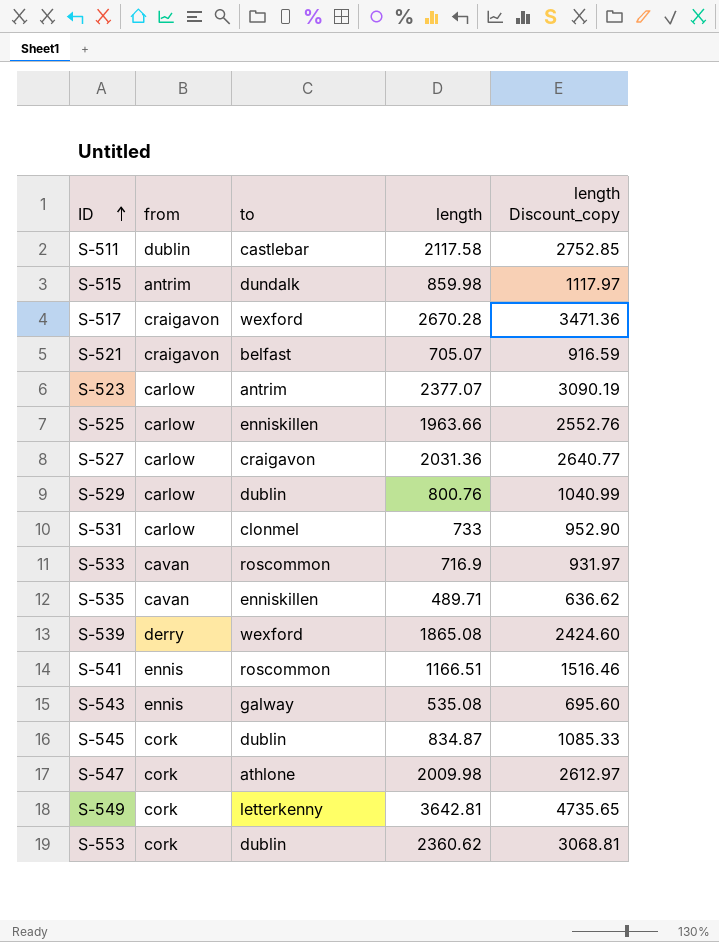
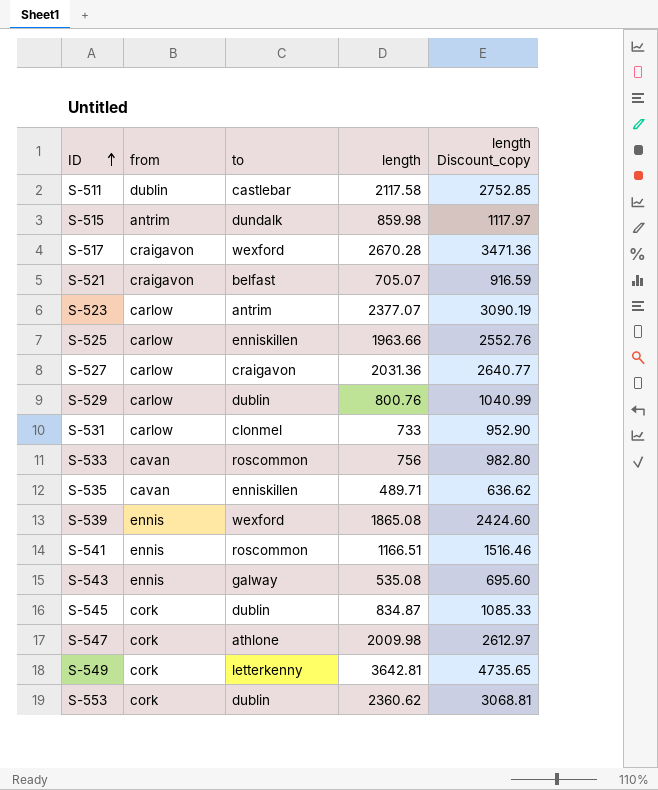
S-533 | length: 716.9 -> 756
S-533 | length Discount_copy: 931.97 -> 982.80
S-539 | from: derry -> ennis

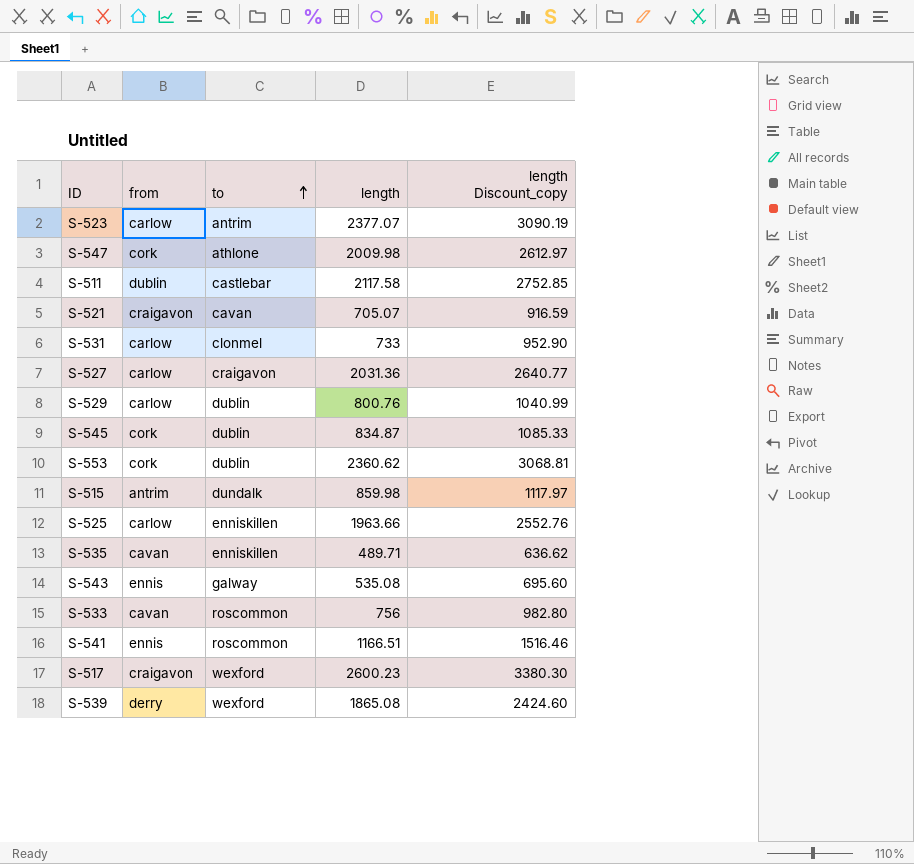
row order: ID ascending -> to ascending
row S-549: cork | letterkenny | 3642.81 | 4735.65 -> none
S-521 | to: belfast -> cavan
S-517 | length: 2670.28 -> 2600.23
S-517 | length Discount_copy: 3471.36 -> 3380.30
S-539 | from: ennis -> derry

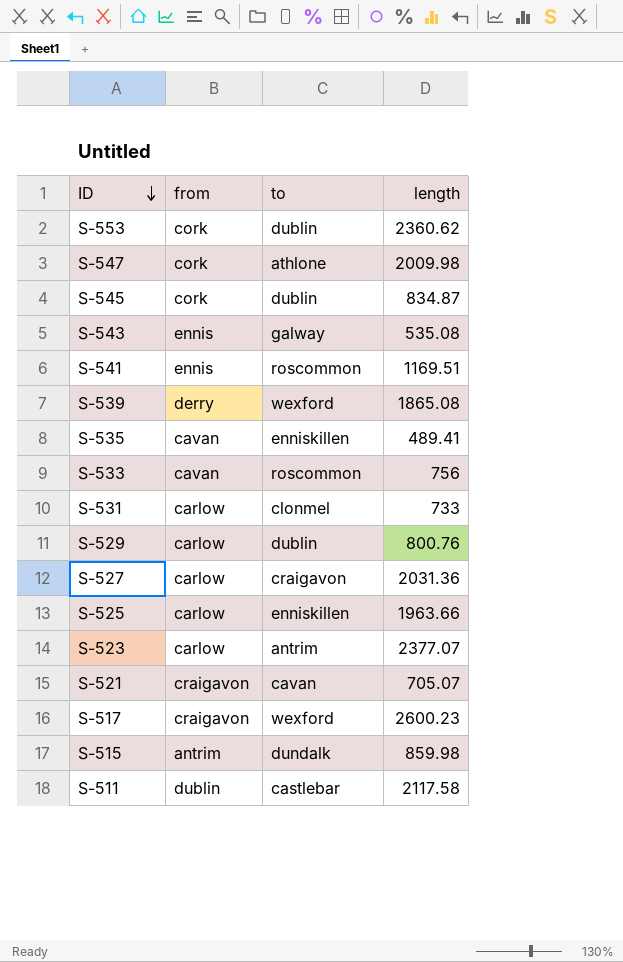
row order: to ascending -> ID descending
column length Discount_copy | formula: [length] * 1.3 -> none
S-541 | length: 1166.51 -> 1169.51
S-535 | length: 489.71 -> 489.41

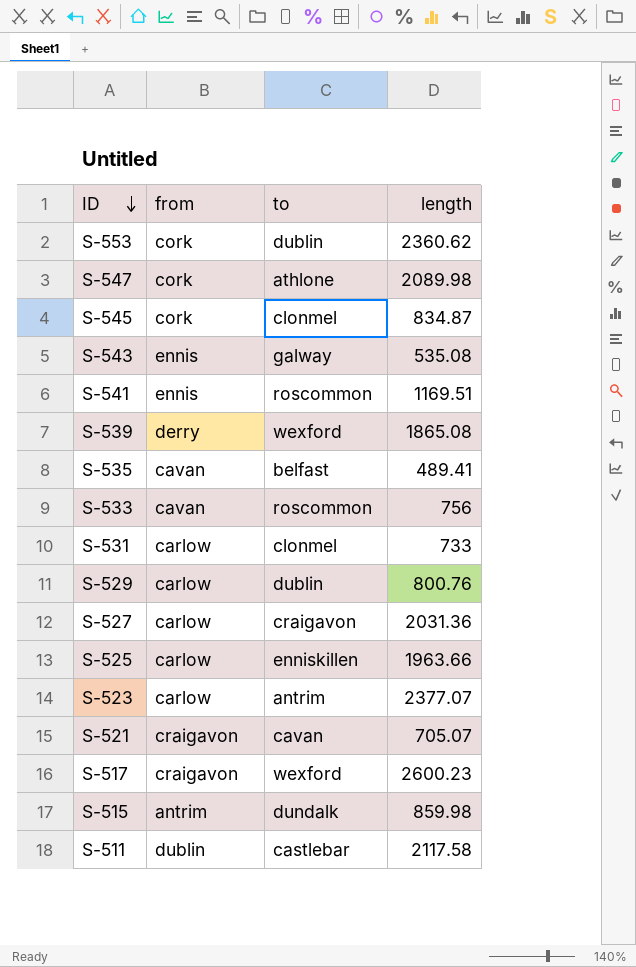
S-547 | length: 2009.98 -> 2089.98
S-545 | to: dublin -> clonmel
S-535 | to: enniskillen -> belfast

